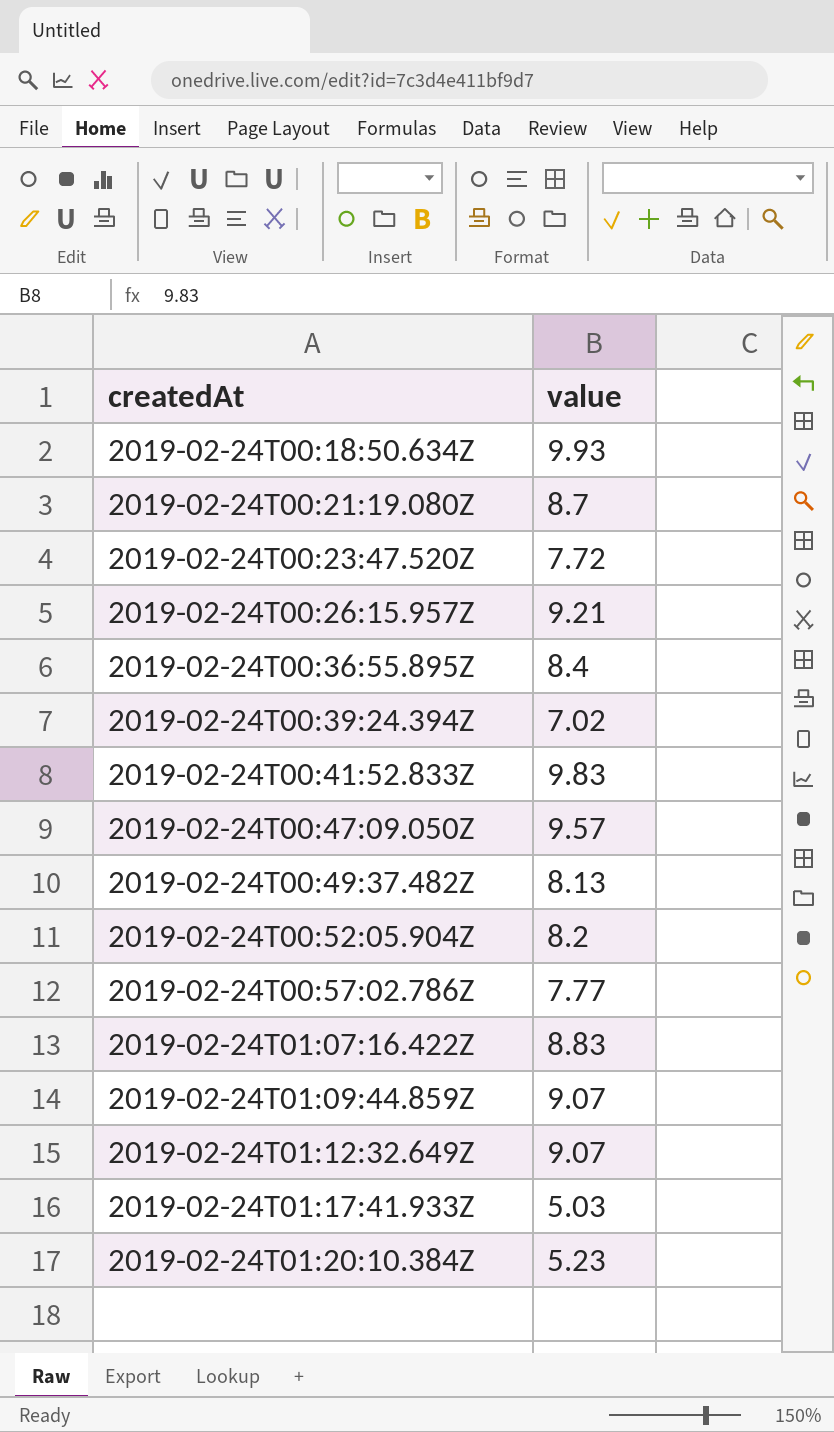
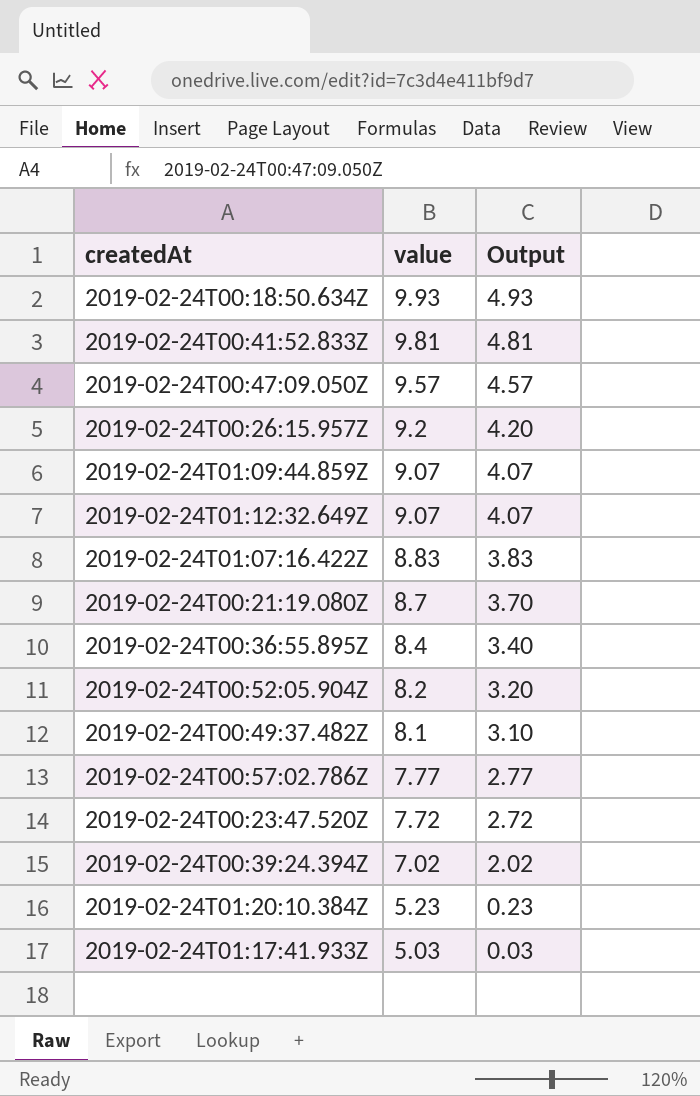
row order: createdAt ascending -> value descending
column Output | formula: none -> [value] - 5
2019-02-24T00:41:52.833Z | value: 9.83 -> 9.81
2019-02-24T00:26:15.957Z | value: 9.21 -> 9.2
2019-02-24T00:49:37.482Z | value: 8.13 -> 8.1

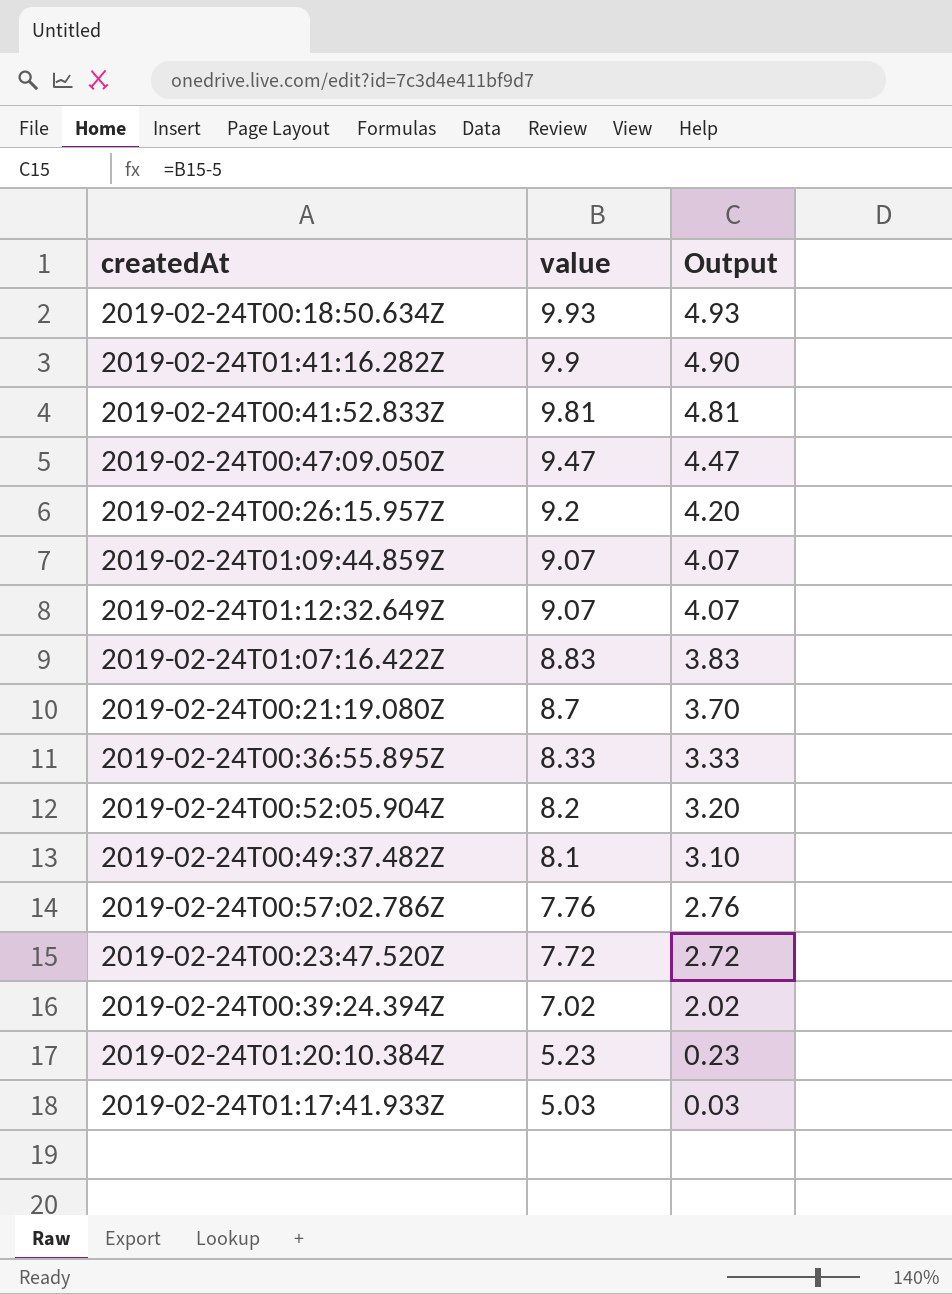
row 2019-02-24T01:41:16.282Z: none -> 9.9 | 4.90
2019-02-24T00:47:09.050Z | value: 9.57 -> 9.47
2019-02-24T00:47:09.050Z | Output: 4.57 -> 4.47
2019-02-24T00:36:55.895Z | value: 8.4 -> 8.33
2019-02-24T00:36:55.895Z | Output: 3.40 -> 3.33
2019-02-24T00:57:02.786Z | value: 7.77 -> 7.76
2019-02-24T00:57:02.786Z | Output: 2.77 -> 2.76

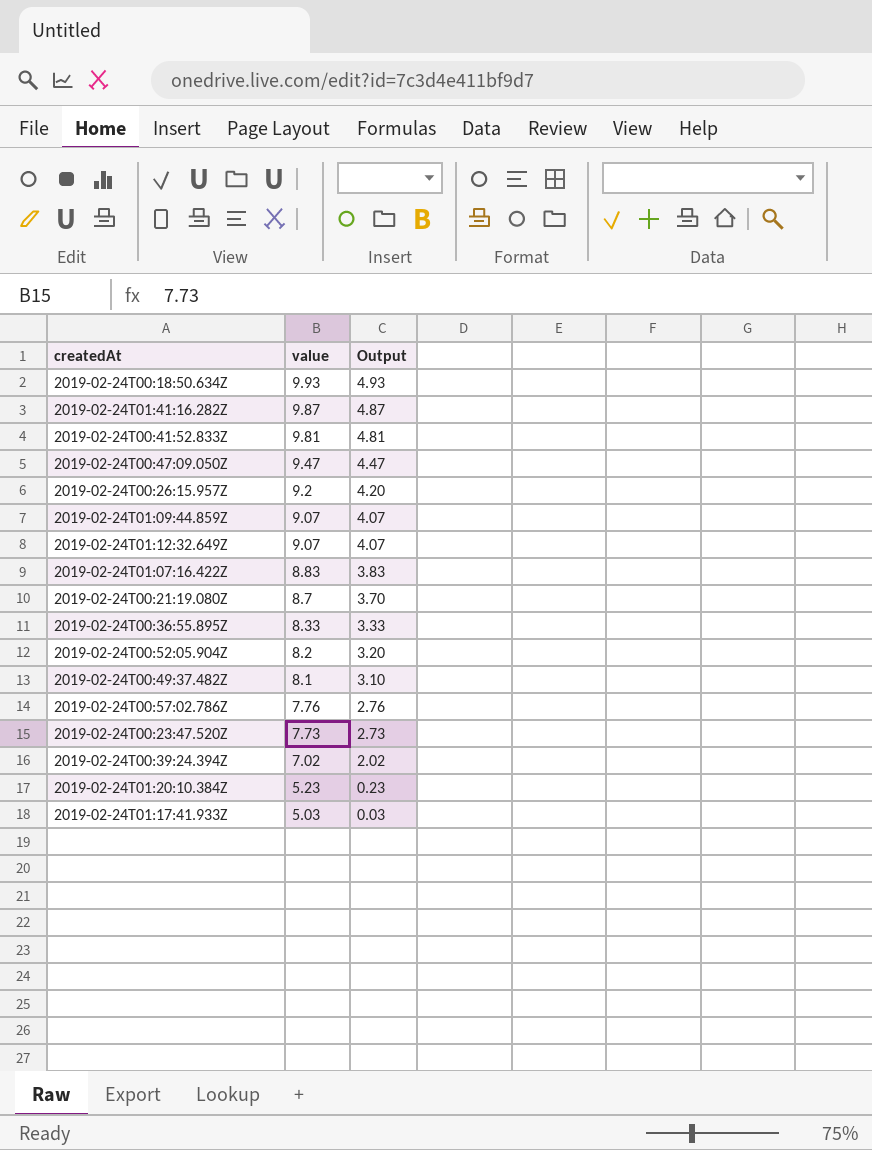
2019-02-24T01:41:16.282Z | value: 9.9 -> 9.87
2019-02-24T01:41:16.282Z | Output: 4.90 -> 4.87
2019-02-24T00:23:47.520Z | value: 7.72 -> 7.73
2019-02-24T00:23:47.520Z | Output: 2.72 -> 2.73

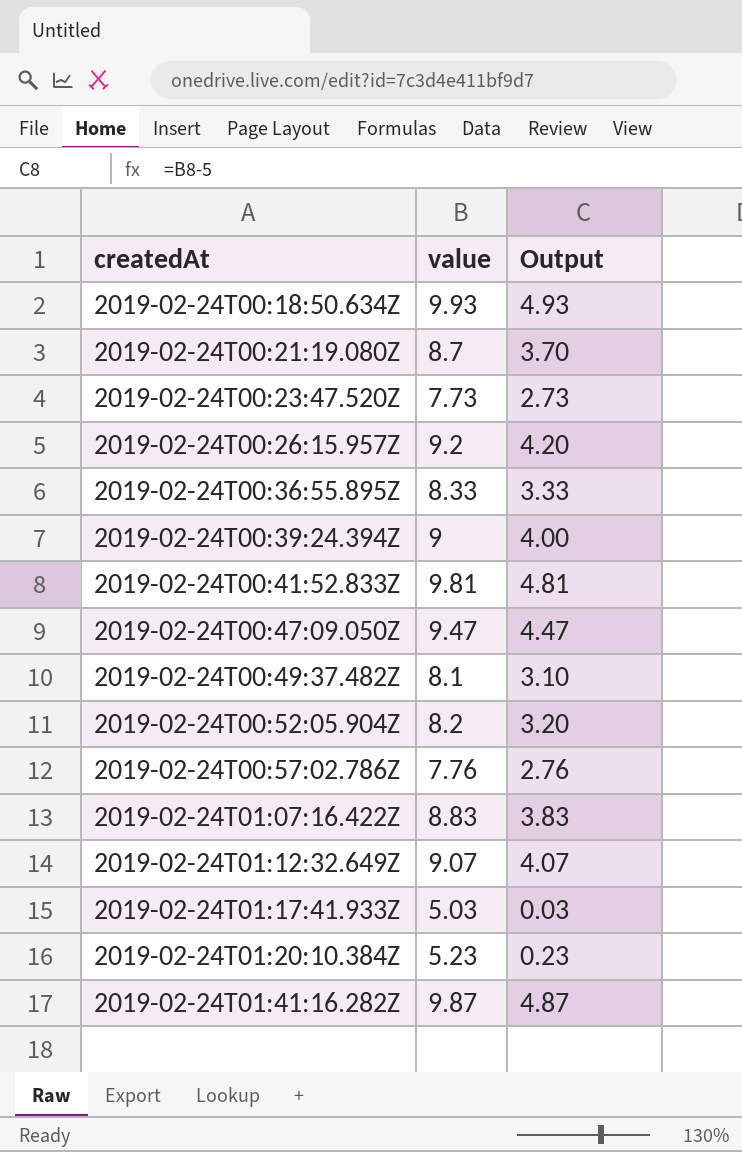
row order: value descending -> createdAt ascending
row 2019-02-24T01:09:44.859Z: 9.07 | 4.07 -> none
2019-02-24T00:39:24.394Z | value: 7.02 -> 9
2019-02-24T00:39:24.394Z | Output: 2.02 -> 4.00

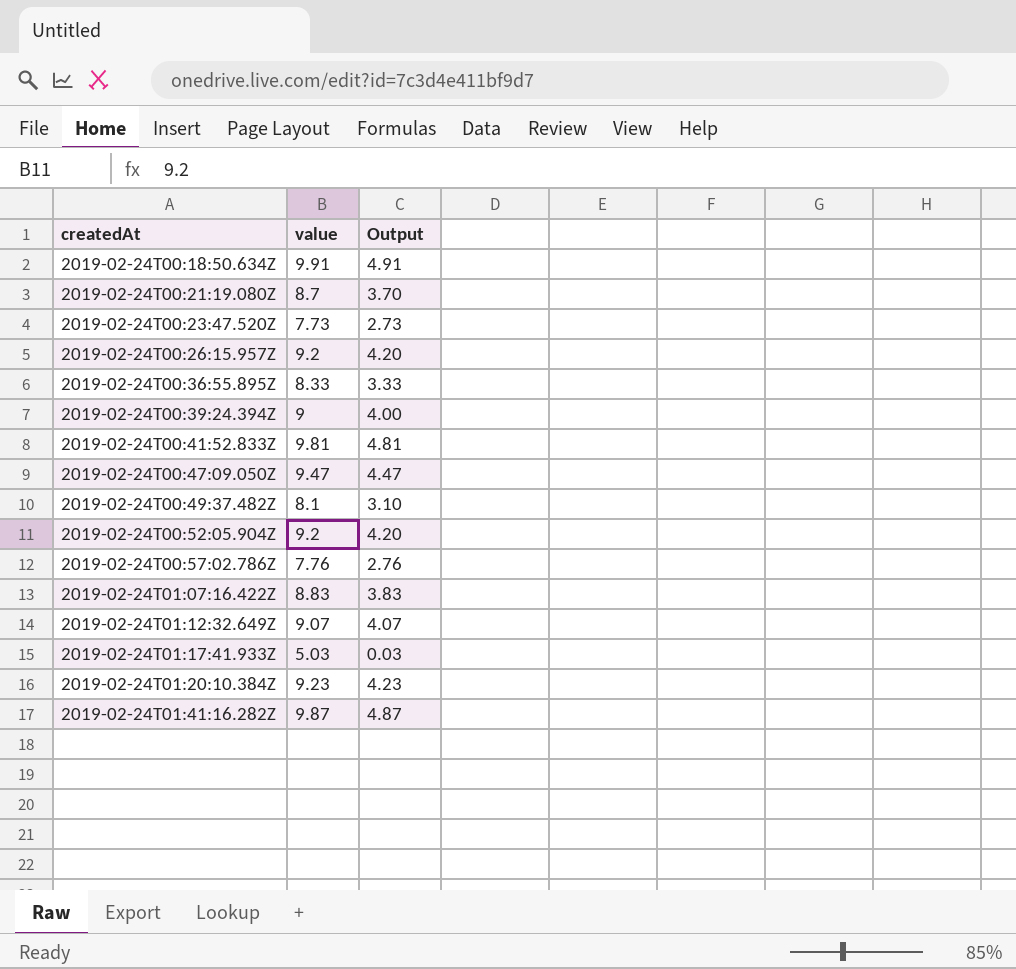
2019-02-24T00:18:50.634Z | value: 9.93 -> 9.91
2019-02-24T00:18:50.634Z | Output: 4.93 -> 4.91
2019-02-24T00:52:05.904Z | value: 8.2 -> 9.2
2019-02-24T00:52:05.904Z | Output: 3.20 -> 4.20
2019-02-24T01:20:10.384Z | value: 5.23 -> 9.23
2019-02-24T01:20:10.384Z | Output: 0.23 -> 4.23

